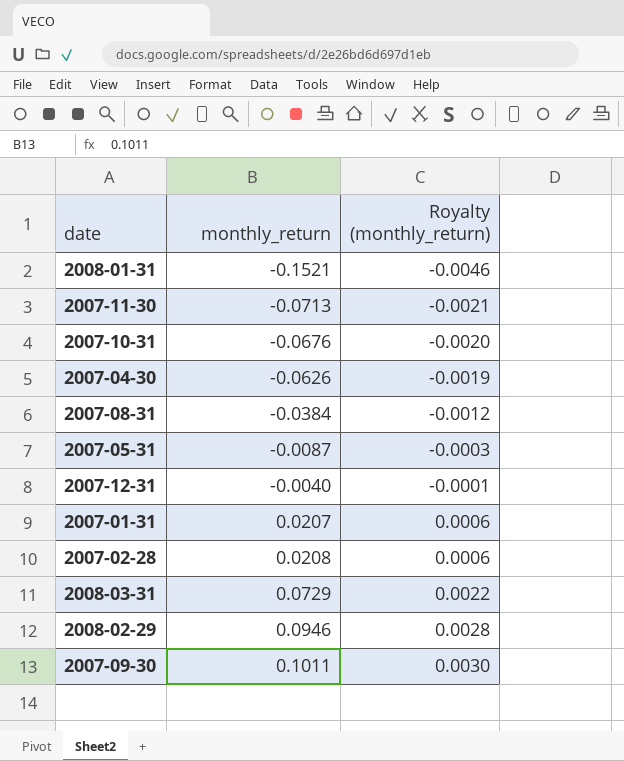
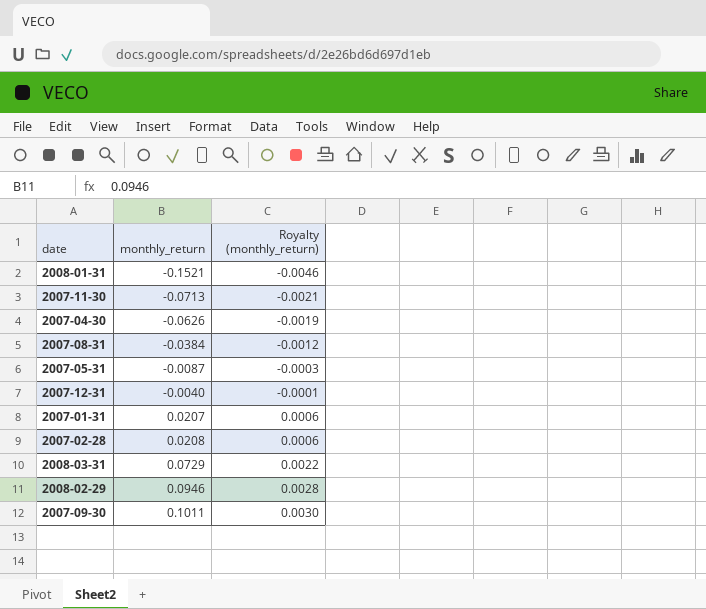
row 2007-10-31: -0.0676 | -0.0020 -> none

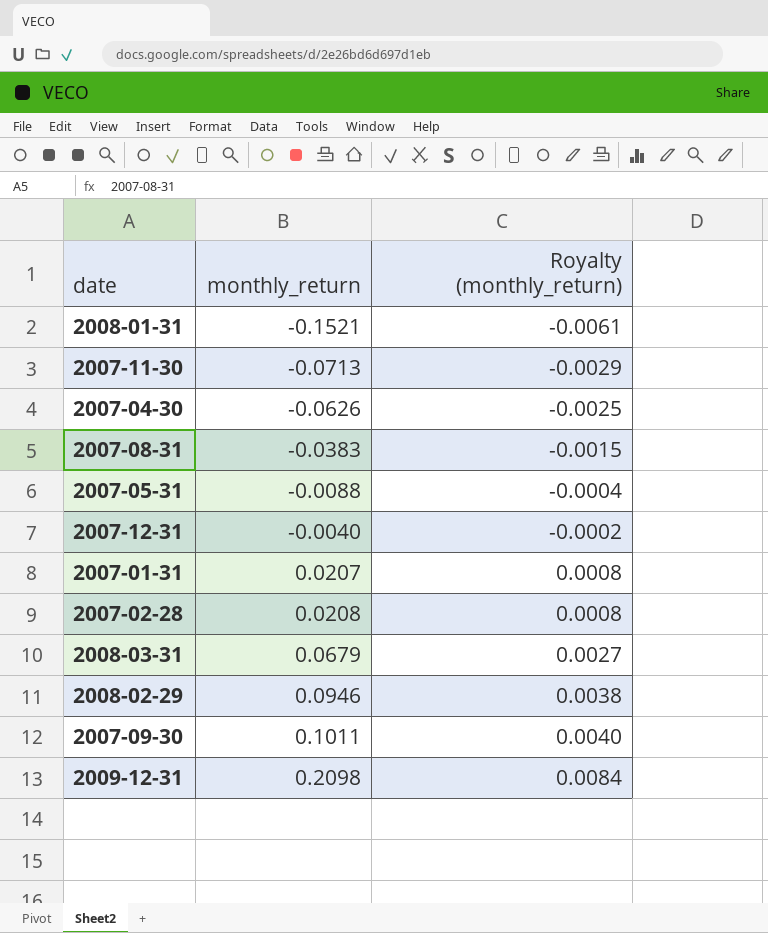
column Royalty (monthly_return) | formula: [monthly_return] * 0.03 -> [monthly_return] * 0.04
2007-08-31 | monthly_return: -0.0384 -> -0.0383
2007-05-31 | monthly_return: -0.0087 -> -0.0088
2008-03-31 | monthly_return: 0.0729 -> 0.0679
row 2009-12-31: none -> 0.2098 | 0.0084

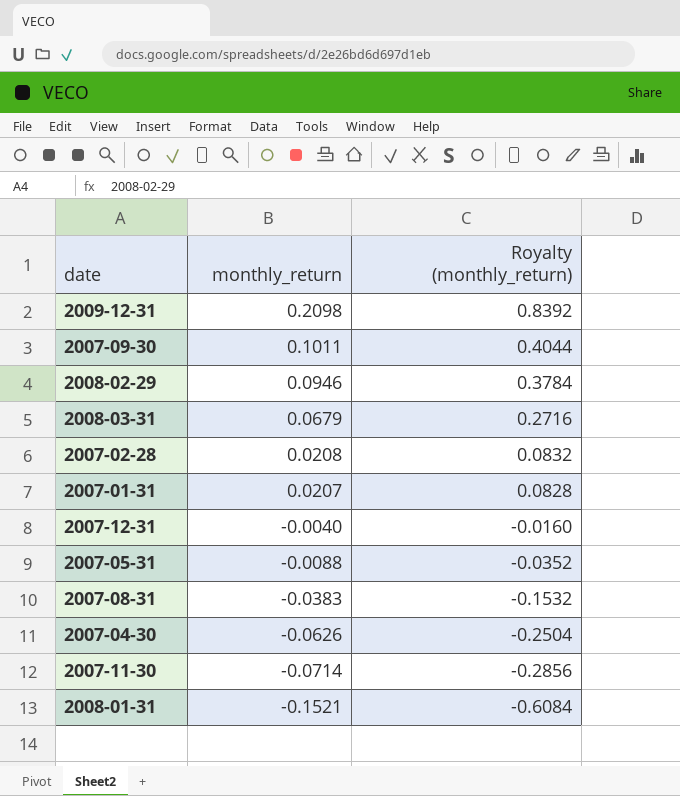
row order: monthly_return ascending -> monthly_return descending
column Royalty (monthly_return) | formula: [monthly_return] * 0.04 -> [monthly_return] * 4
2007-11-30 | monthly_return: -0.0713 -> -0.0714

